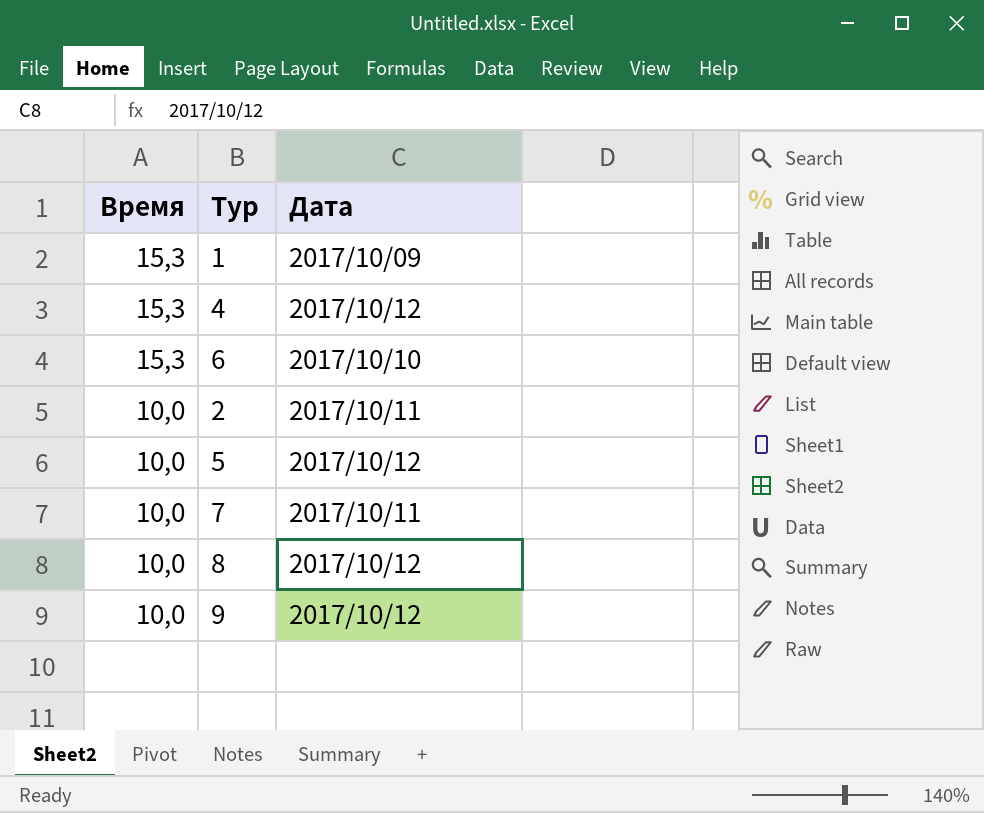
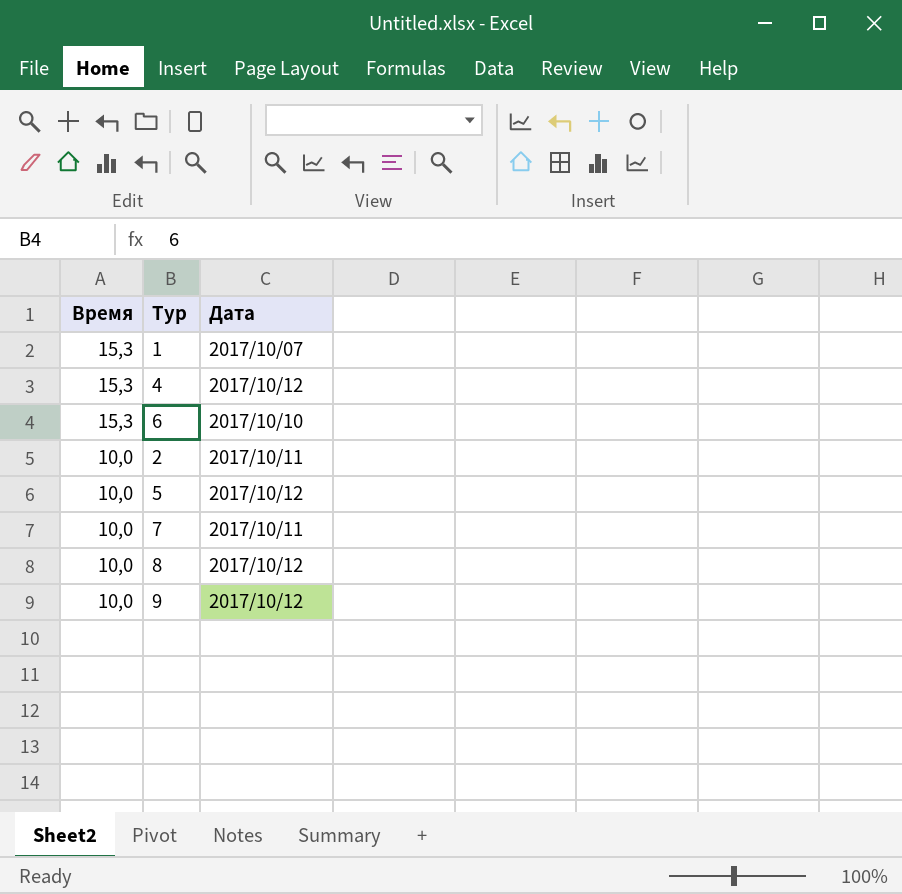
1 | Дата: 2017/10/09 -> 2017/10/07

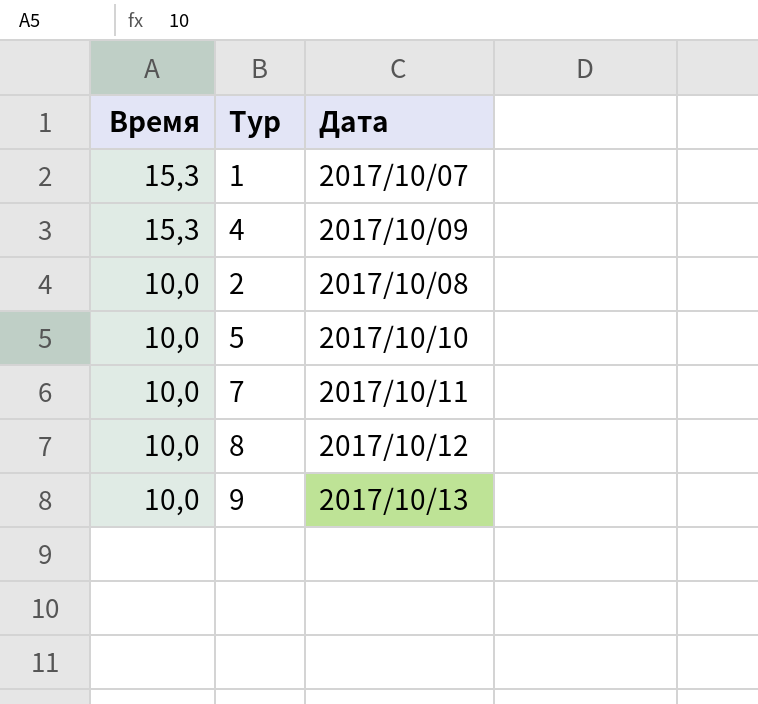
row 6: 15,3 | 2017/10/10 -> none
4 | Дата: 2017/10/12 -> 2017/10/09
2 | Дата: 2017/10/11 -> 2017/10/08
5 | Дата: 2017/10/12 -> 2017/10/10
9 | Дата: 2017/10/12 -> 2017/10/13

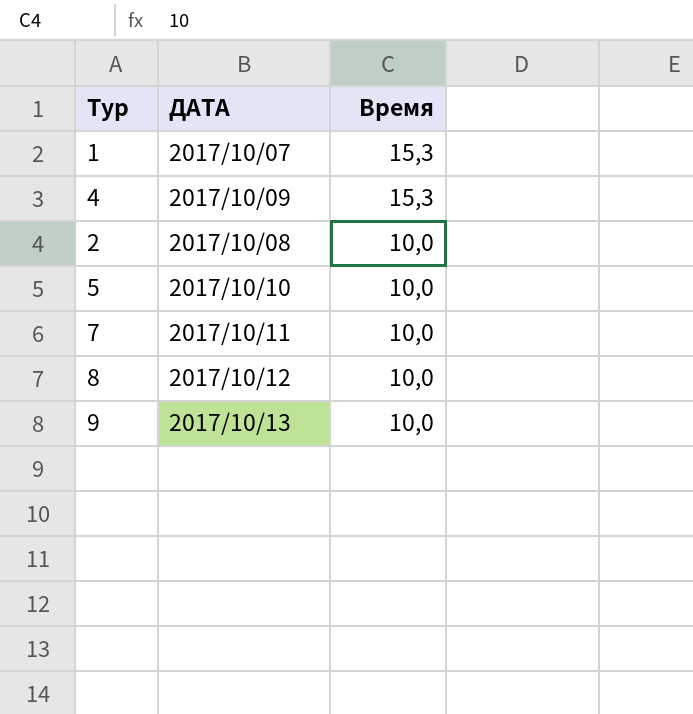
column name: Дата -> ДАТА
column Время | position: 1 -> 3

